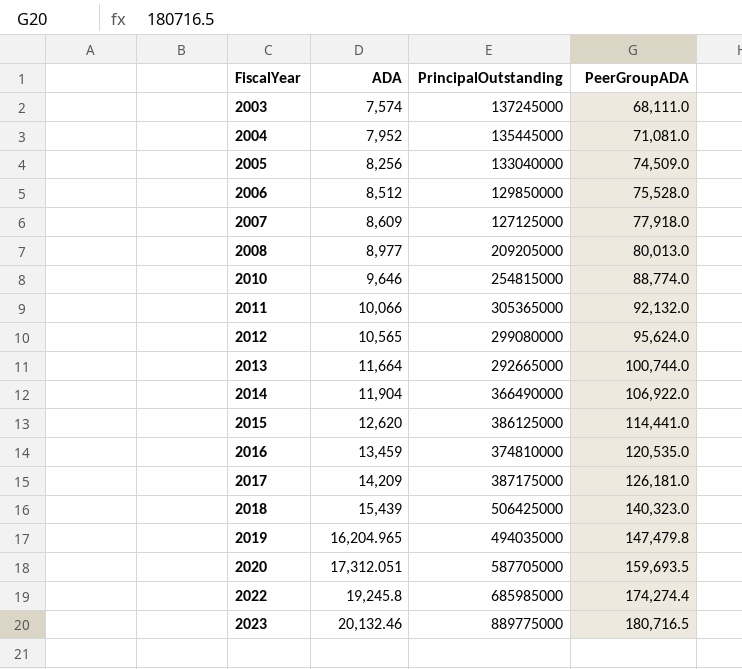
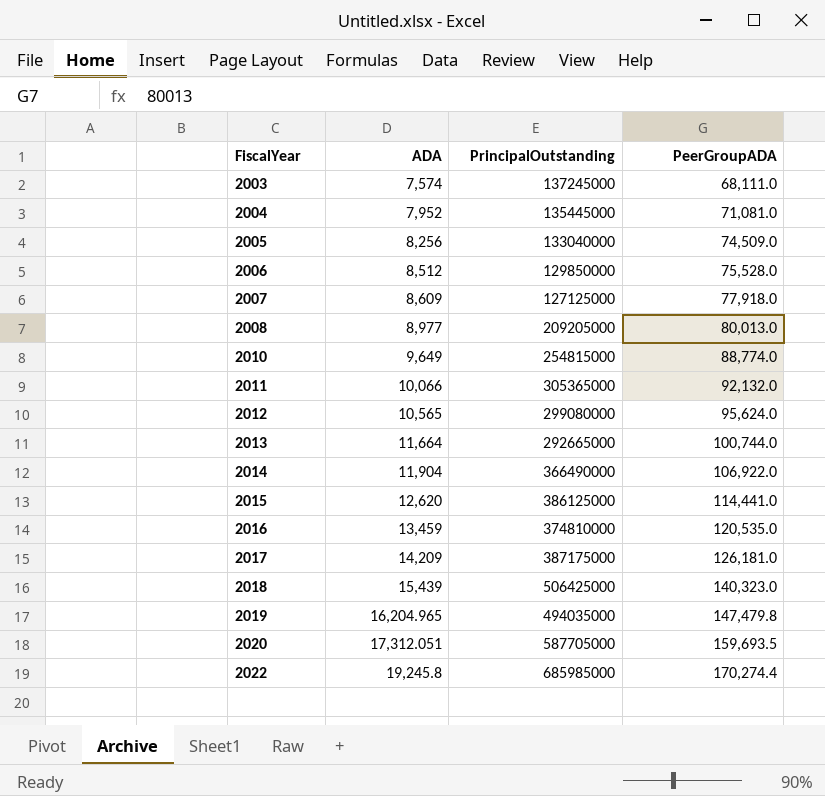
row 2023: 20,132.46 | 889775000 | 180,716.5 -> none
2010 | ADA: 9,646 -> 9,649
2022 | PeerGroupADA: 174,274.4 -> 170,274.4

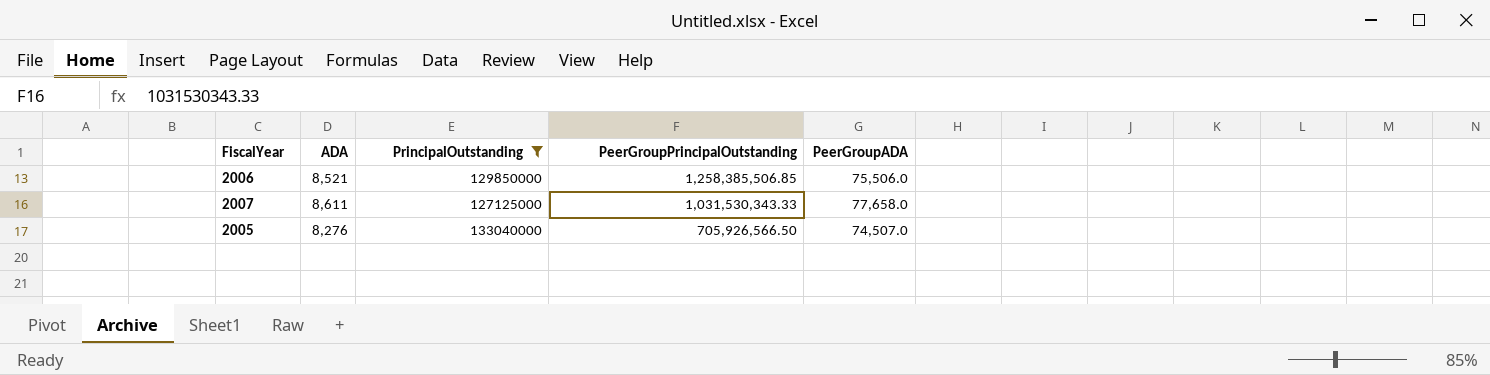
filter: none -> PrincipalOutstanding <= 133040000
row order: FiscalYear ascending -> PeerGroupPrincipalOutstanding descending
column PeerGroupPrincipalOutstanding | position: none -> 4
2006 | ADA: 8,512 -> 8,521
2006 | PeerGroupADA: 75,528.0 -> 75,506.0
2007 | ADA: 8,609 -> 8,611
2007 | PeerGroupADA: 77,918.0 -> 77,658.0
2005 | ADA: 8,256 -> 8,276
2005 | PeerGroupADA: 74,509.0 -> 74,507.0

